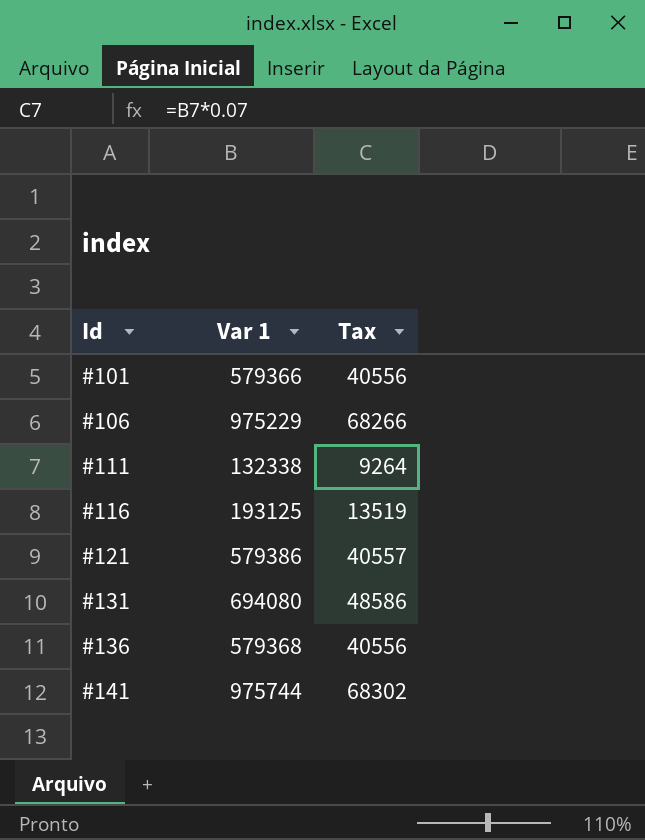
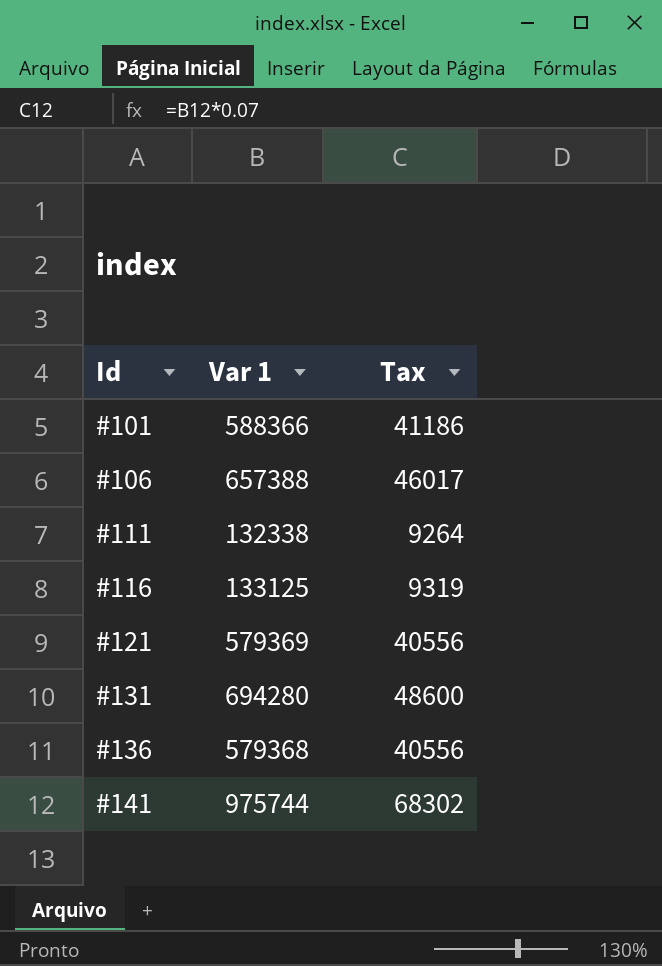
#101 | Var 1: 579366 -> 588366
#101 | Tax: 40556 -> 41186
#106 | Var 1: 975229 -> 657388
#106 | Tax: 68266 -> 46017
#116 | Var 1: 193125 -> 133125
#116 | Tax: 13519 -> 9319
#121 | Var 1: 579386 -> 579369
#121 | Tax: 40557 -> 40556
#131 | Var 1: 694080 -> 694280
#131 | Tax: 48586 -> 48600

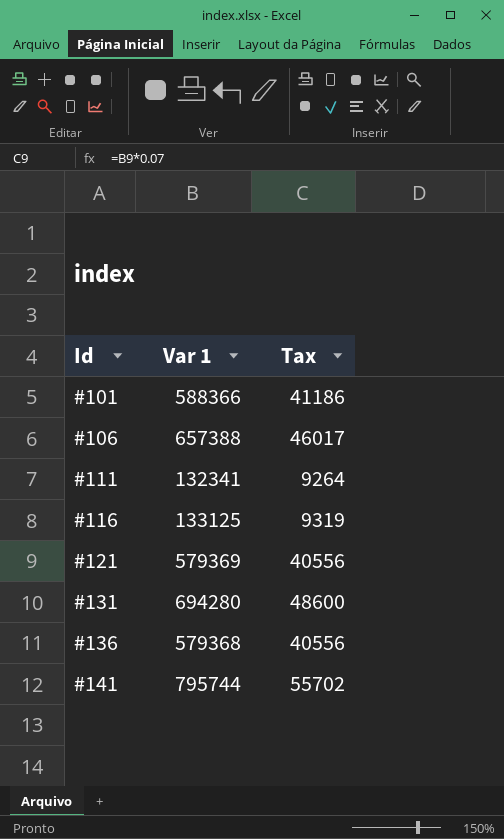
#111 | Var 1: 132338 -> 132341
#141 | Var 1: 975744 -> 795744
#141 | Tax: 68302 -> 55702

